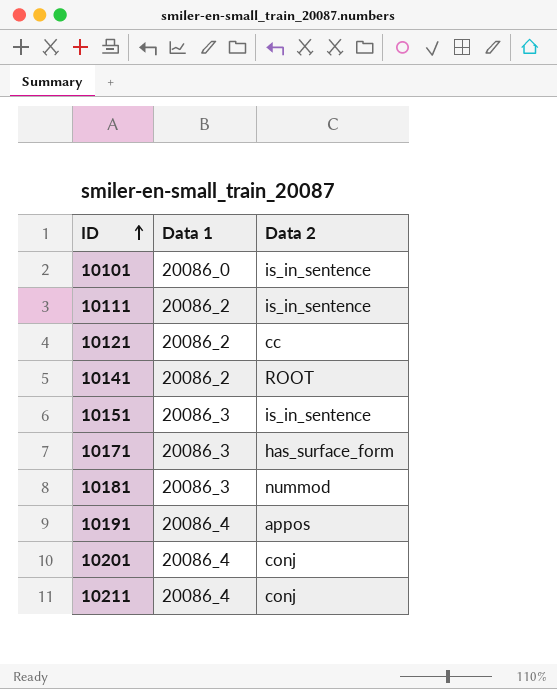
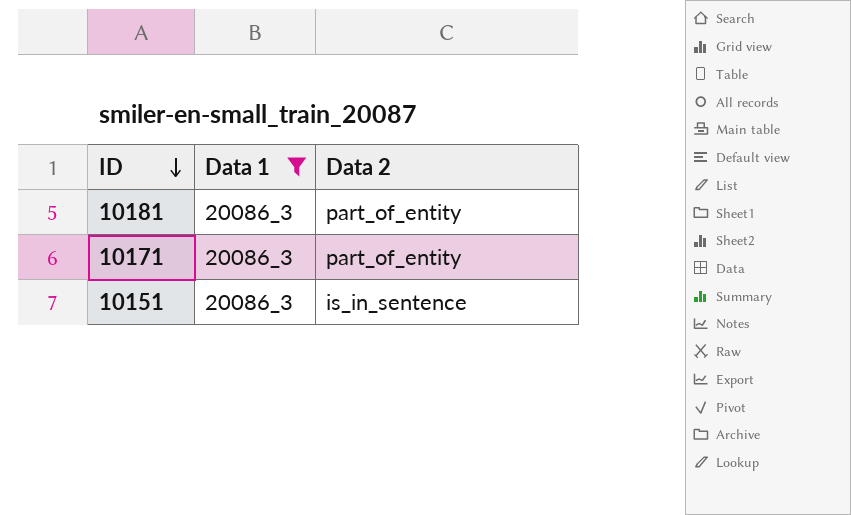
filter: none -> Data 1 = 20086_3
row order: ID ascending -> ID descending
10181 | Data 2: nummod -> part_of_entity
10171 | Data 2: has_surface_form -> part_of_entity

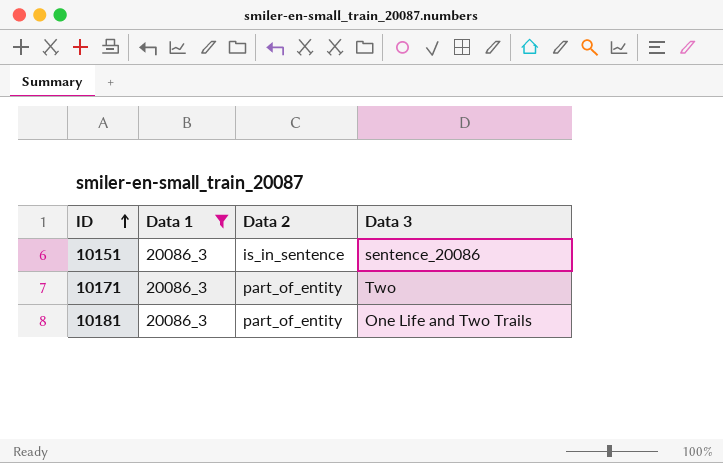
row order: ID descending -> ID ascending
column Data 3 | position: none -> 4

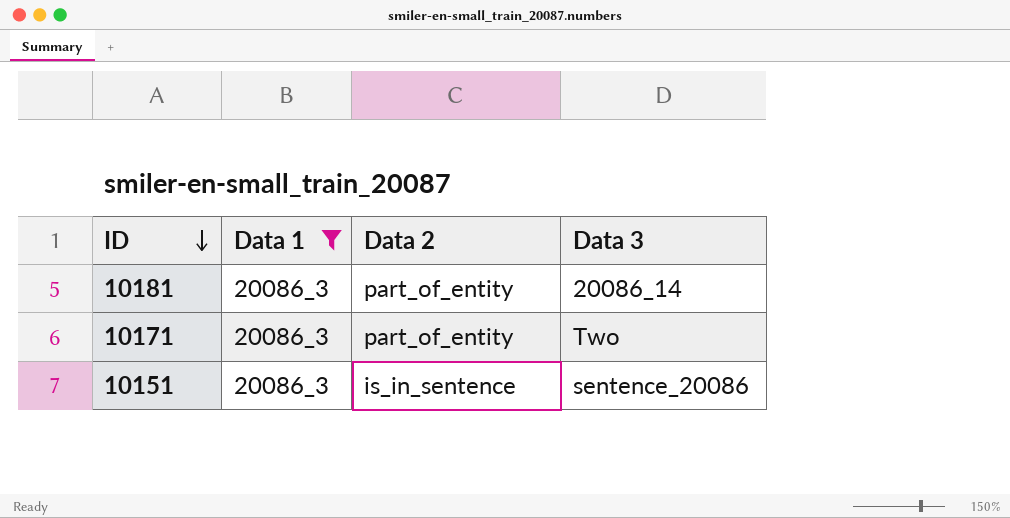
row order: ID ascending -> ID descending
10181 | Data 3: One Life and Two Trails -> 20086_14

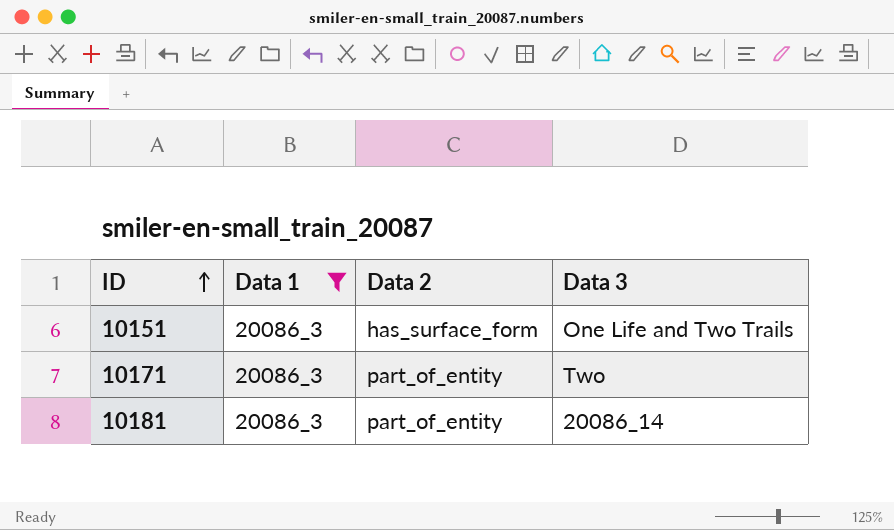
row order: ID descending -> ID ascending
10151 | Data 2: is_in_sentence -> has_surface_form
10151 | Data 3: sentence_20086 -> One Life and Two Trails

